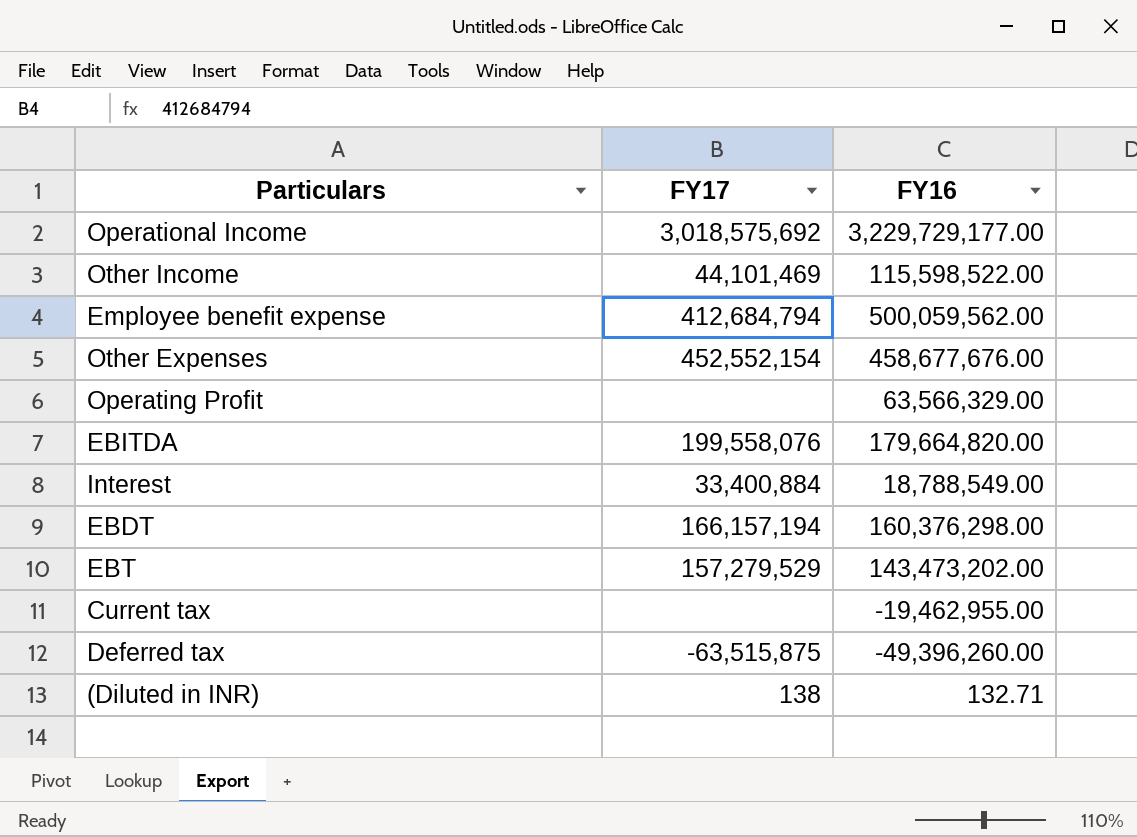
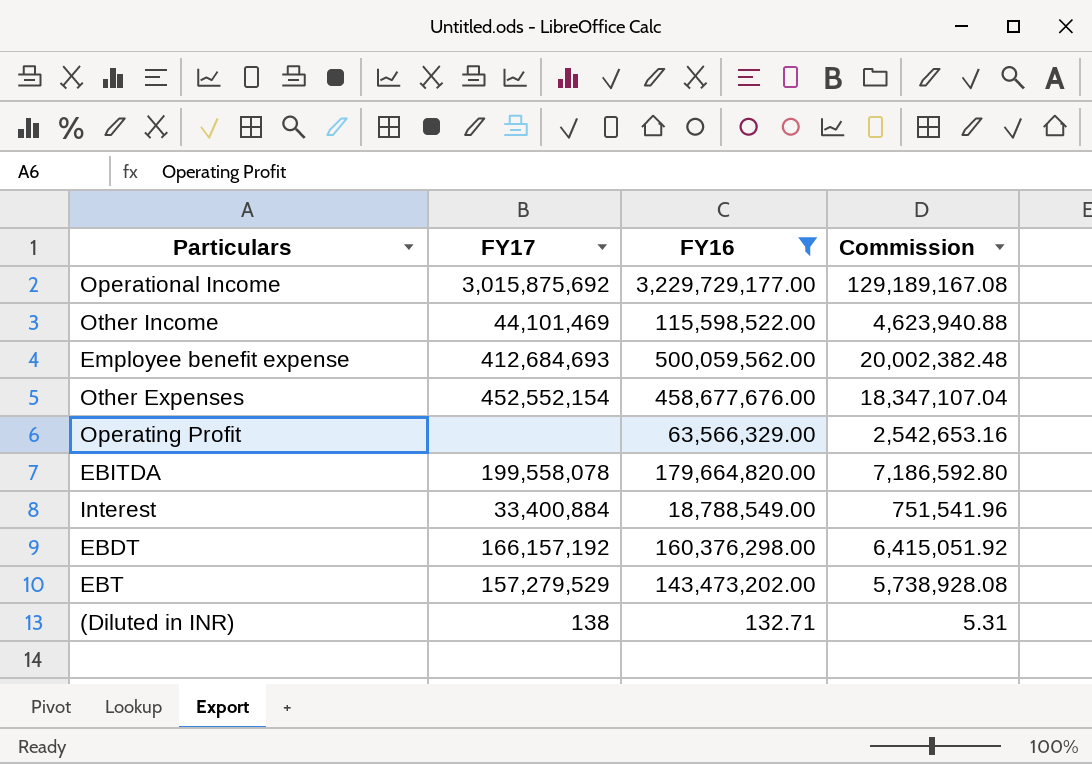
filter: none -> FY16 >= 132.71
column Commission | formula: none -> [FY16] * 0.04
Operational Income | FY17: 3,018,575,692 -> 3,015,875,692
Employee benefit expense | FY17: 412,684,794 -> 412,684,693
EBITDA | FY17: 199,558,076 -> 199,558,078
EBDT | FY17: 166,157,194 -> 166,157,192

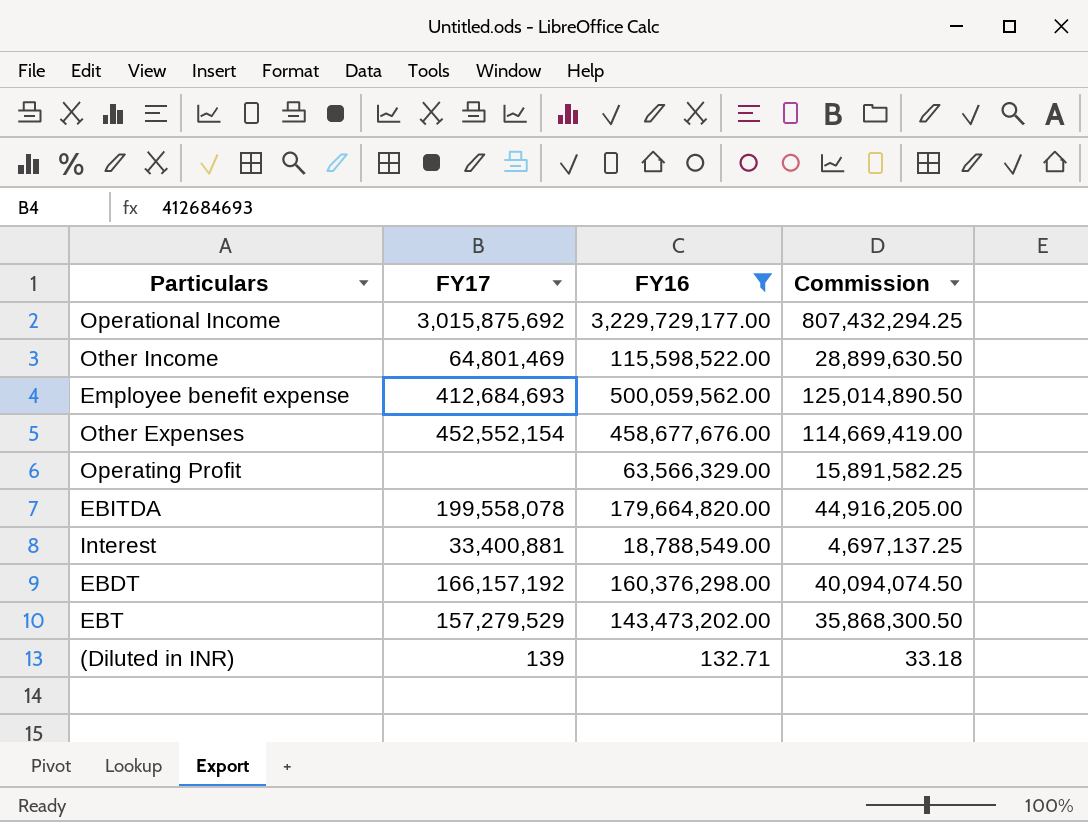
column Commission | formula: [FY16] * 0.04 -> [FY16] * 0.25
Other Income | FY17: 44,101,469 -> 64,801,469
Interest | FY17: 33,400,884 -> 33,400,881
(Diluted in INR) | FY17: 138 -> 139

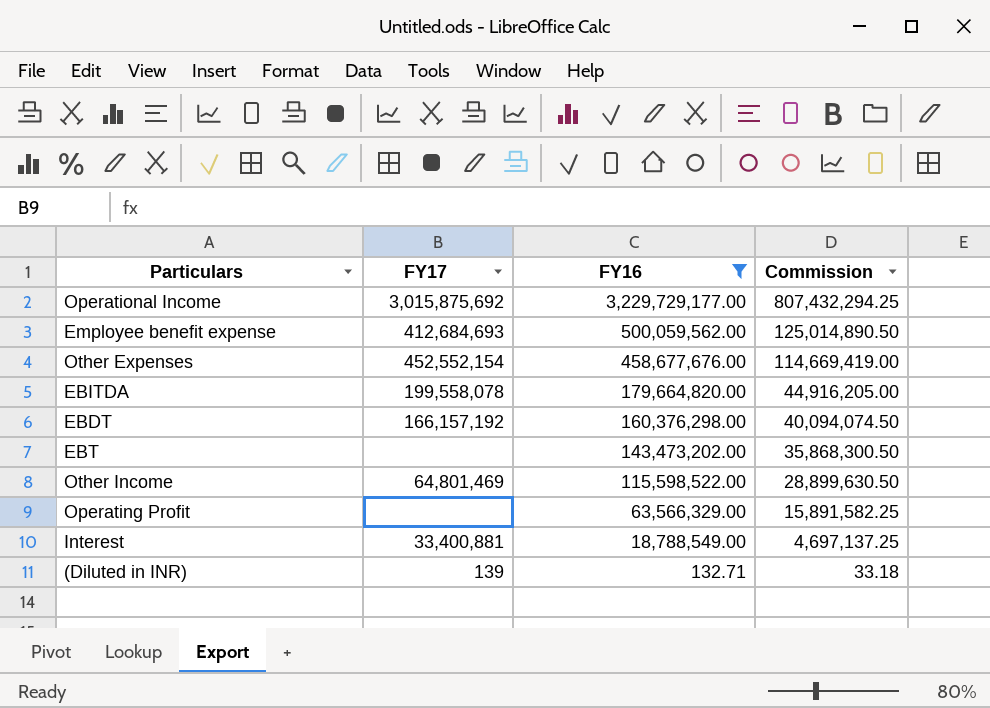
row order: none -> FY16 descending
EBT | FY17: 157,279,529 -> none

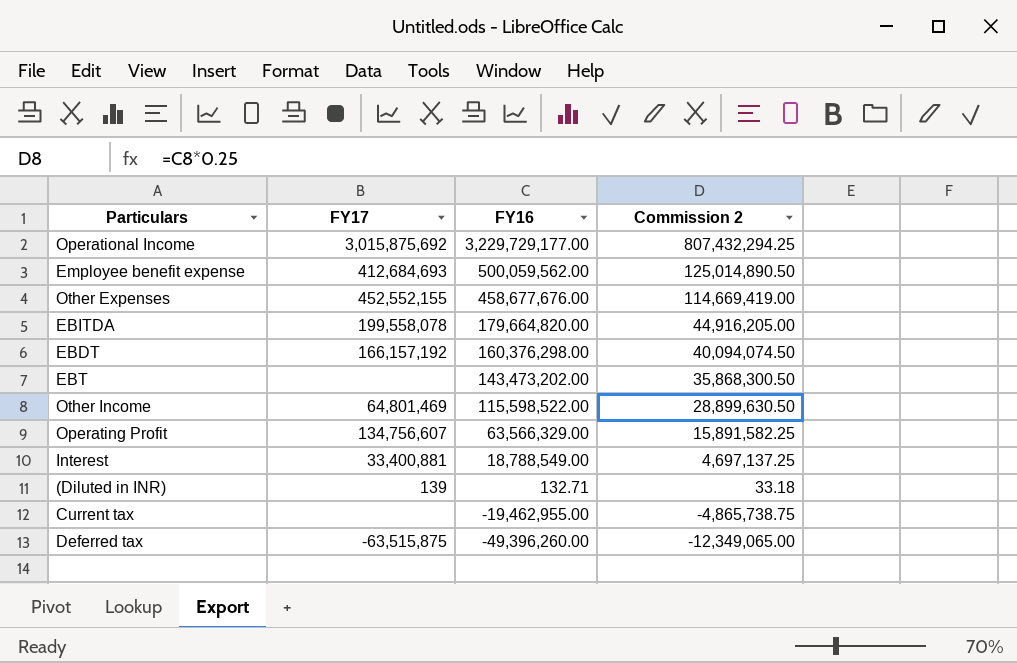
filter: FY16 >= 132.71 -> none
column name: Commission -> Commission 2
Other Expenses | FY17: 452,552,154 -> 452,552,155
Operating Profit | FY17: none -> 134,756,607

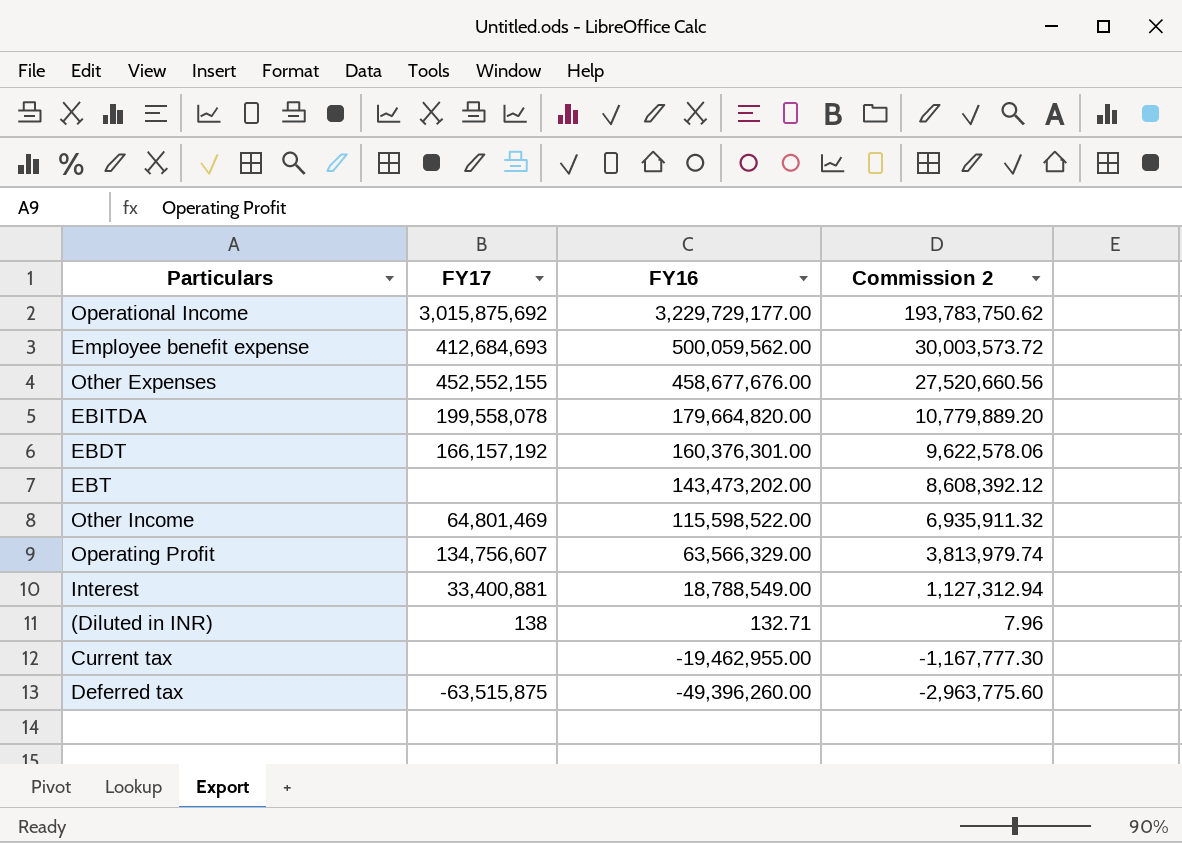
column Commission 2 | formula: [FY16] * 0.25 -> [FY16] * 0.06
EBDT | FY16: 160,376,298.00 -> 160,376,301.00
(Diluted in INR) | FY17: 139 -> 138

